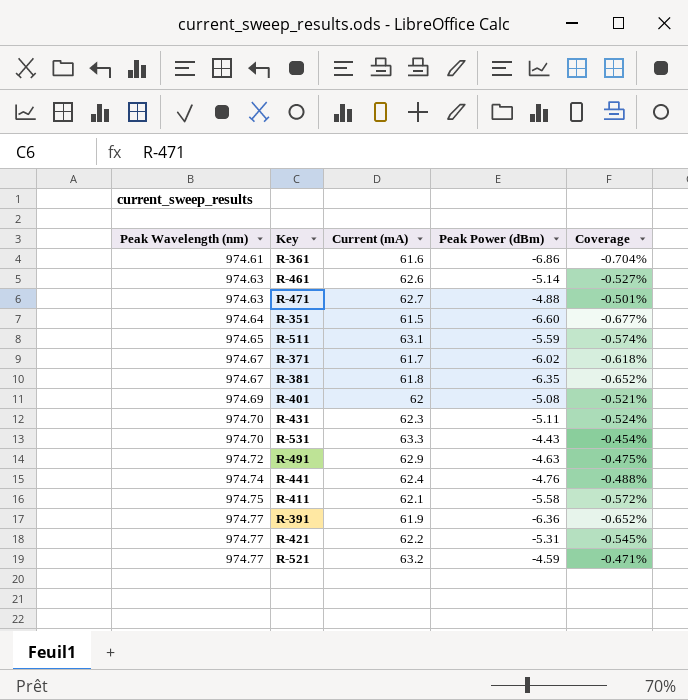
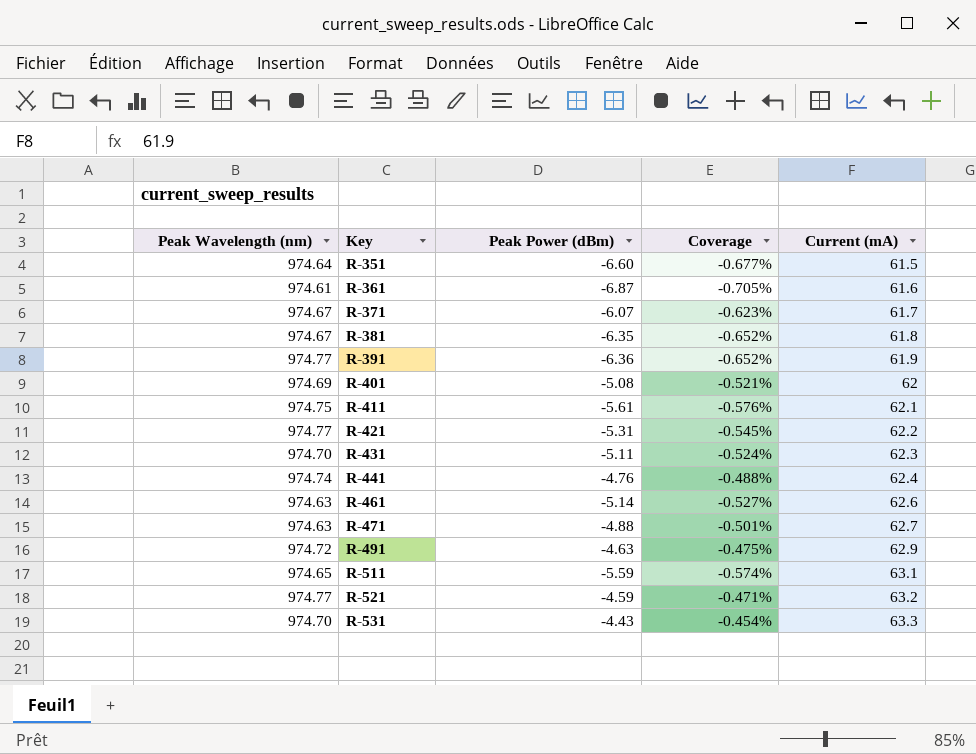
row order: Peak Wavelength (nm) ascending -> Key ascending
column Current (mA) | position: 3 -> 5
R-361 | Peak Power (dBm): -6.86 -> -6.87
R-361 | Coverage: -0.704% -> -0.705%
R-371 | Peak Power (dBm): -6.02 -> -6.07
R-371 | Coverage: -0.618% -> -0.623%
R-411 | Peak Power (dBm): -5.58 -> -5.61
R-411 | Coverage: -0.572% -> -0.576%

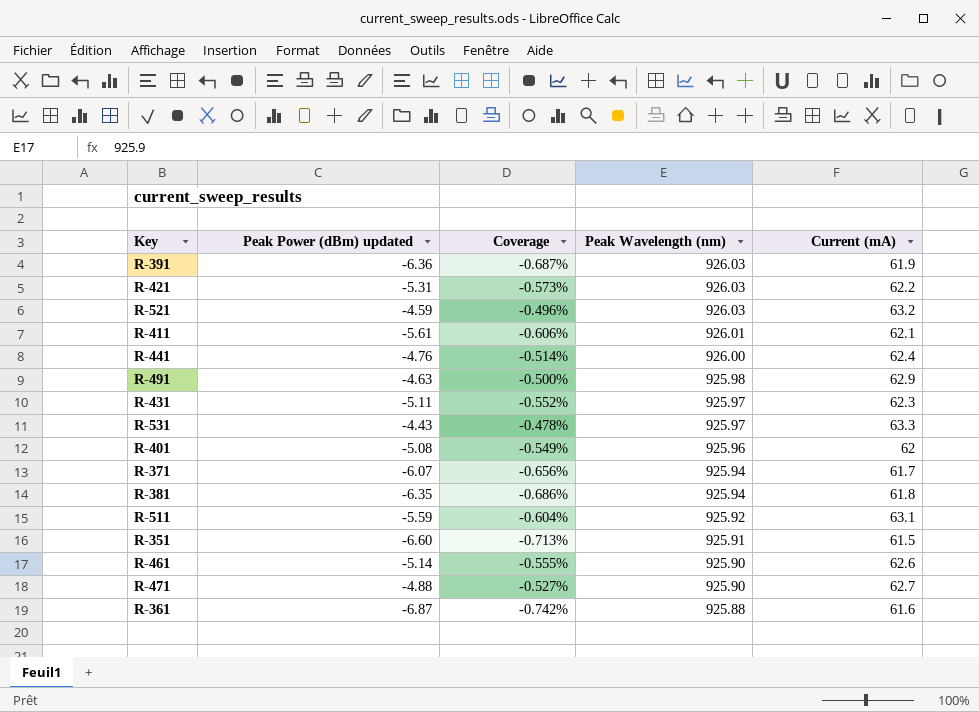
row order: Key ascending -> Peak Wavelength (nm) descending
column name: Peak Power (dBm) -> Peak Power (dBm) updated
column Peak Wavelength (nm) | position: 1 -> 4
R-391 | Coverage: -0.652% -> -0.687%
R-391 | Peak Wavelength (nm): 974.77 -> 926.03
R-421 | Coverage: -0.545% -> -0.573%
R-421 | Peak Wavelength (nm): 974.77 -> 926.03
R-521 | Coverage: -0.471% -> -0.496%
R-521 | Peak Wavelength (nm): 974.77 -> 926.03
R-411 | Coverage: -0.576% -> -0.606%
R-411 | Peak Wavelength (nm): 974.75 -> 926.01
R-441 | Coverage: -0.488% -> -0.514%
R-441 | Peak Wavelength (nm): 974.74 -> 926.00
R-491 | Coverage: -0.475% -> -0.500%
R-491 | Peak Wavelength (nm): 974.72 -> 925.98
R-431 | Coverage: -0.524% -> -0.552%
R-431 | Peak Wavelength (nm): 974.70 -> 925.97
R-531 | Coverage: -0.454% -> -0.478%
R-531 | Peak Wavelength (nm): 974.70 -> 925.97
R-401 | Coverage: -0.521% -> -0.549%
R-401 | Peak Wavelength (nm): 974.69 -> 925.96
R-371 | Coverage: -0.623% -> -0.656%
R-371 | Peak Wavelength (nm): 974.67 -> 925.94
R-381 | Coverage: -0.652% -> -0.686%
R-381 | Peak Wavelength (nm): 974.67 -> 925.94
R-511 | Coverage: -0.574% -> -0.604%
R-511 | Peak Wavelength (nm): 974.65 -> 925.92
R-351 | Coverage: -0.677% -> -0.713%
R-351 | Peak Wavelength (nm): 974.64 -> 925.91
R-461 | Coverage: -0.527% -> -0.555%
R-461 | Peak Wavelength (nm): 974.63 -> 925.90
R-471 | Coverage: -0.501% -> -0.527%
R-471 | Peak Wavelength (nm): 974.63 -> 925.90
R-361 | Coverage: -0.705% -> -0.742%
R-361 | Peak Wavelength (nm): 974.61 -> 925.88

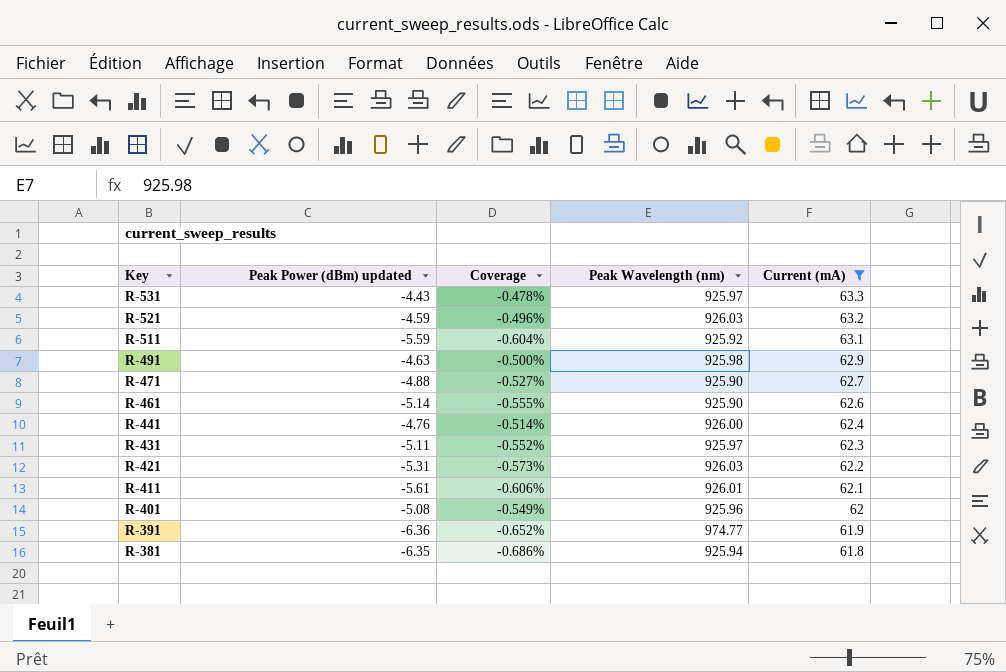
filter: none -> Current (mA) >= 61.8
row order: Peak Wavelength (nm) descending -> Key descending
R-391 | Coverage: -0.687% -> -0.652%
R-391 | Peak Wavelength (nm): 926.03 -> 974.77

